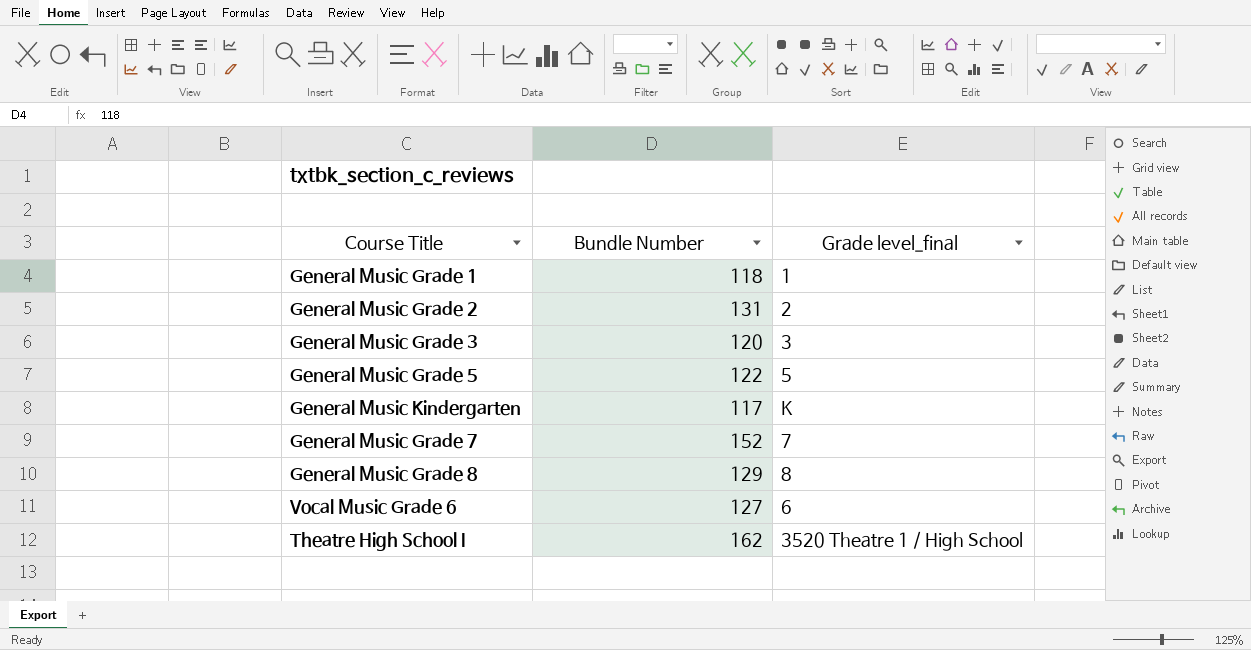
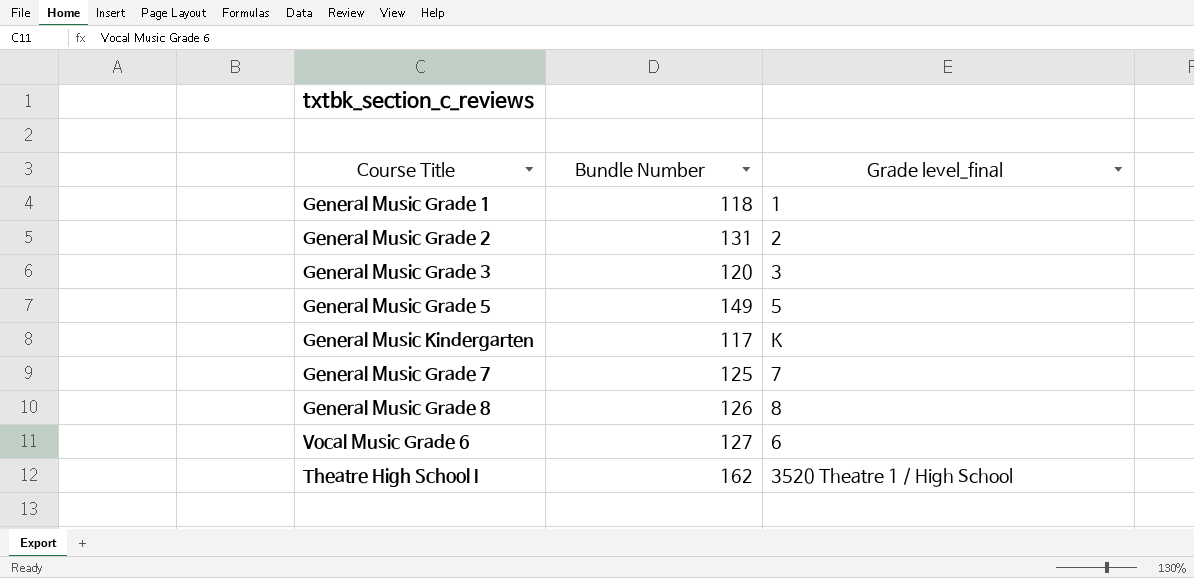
General Music Grade 5 | Bundle Number: 122 -> 149
General Music Grade 7 | Bundle Number: 152 -> 125
General Music Grade 8 | Bundle Number: 129 -> 126

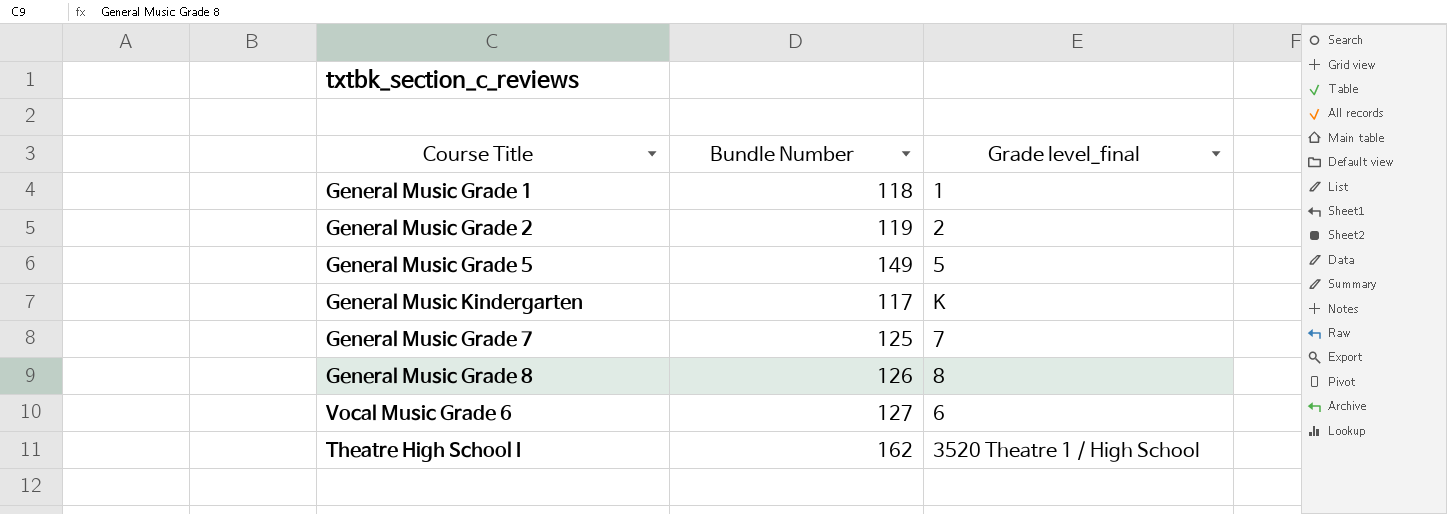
row General Music Grade 3: 120 | 3 -> none
General Music Grade 2 | Bundle Number: 131 -> 119

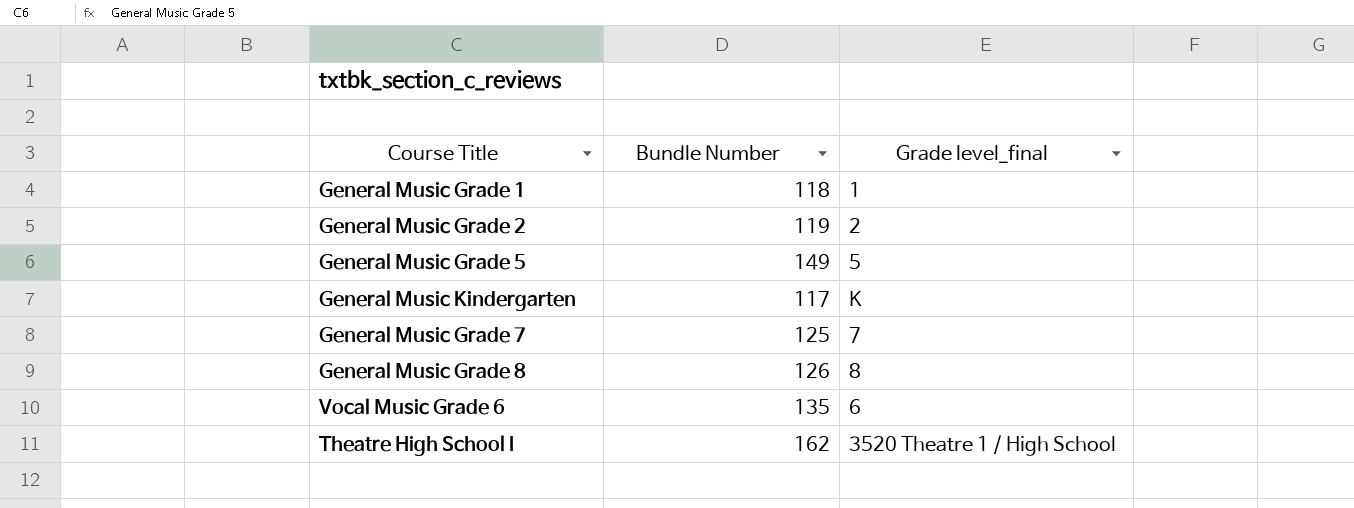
Vocal Music Grade 6 | Bundle Number: 127 -> 135

